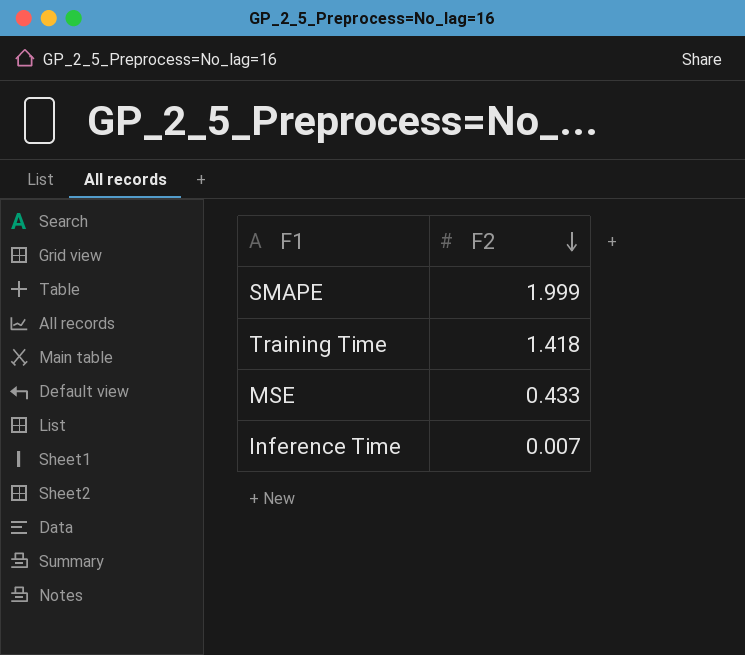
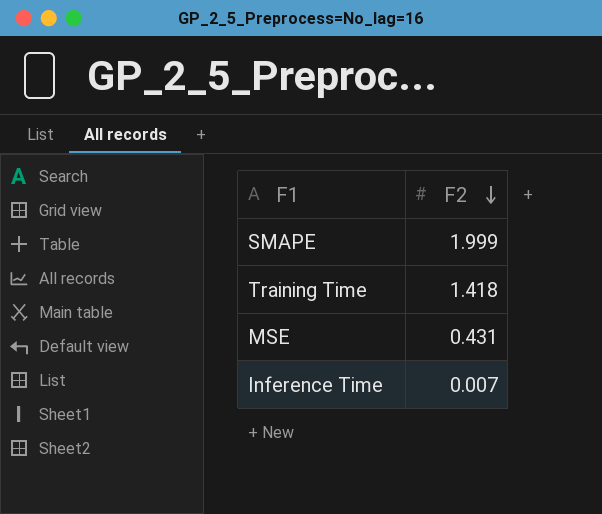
MSE | F2: 0.433 -> 0.431

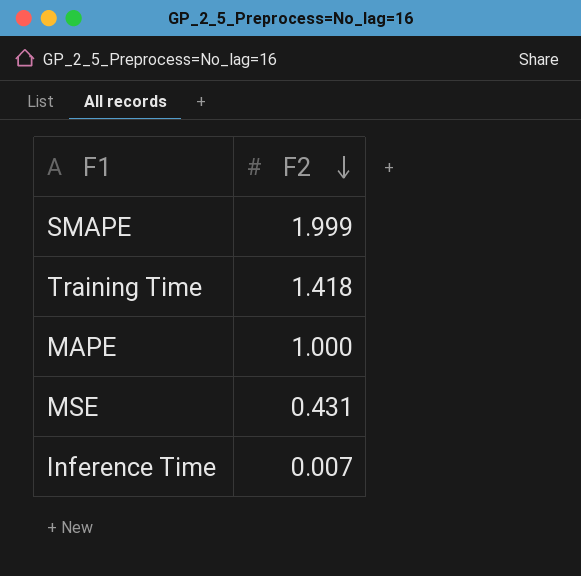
row MAPE: none -> 1.000

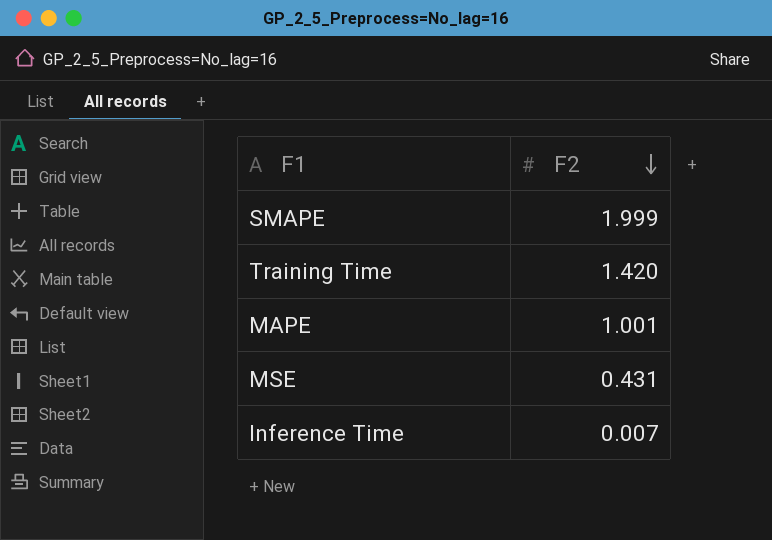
Training Time | F2: 1.418 -> 1.420
MAPE | F2: 1.000 -> 1.001

